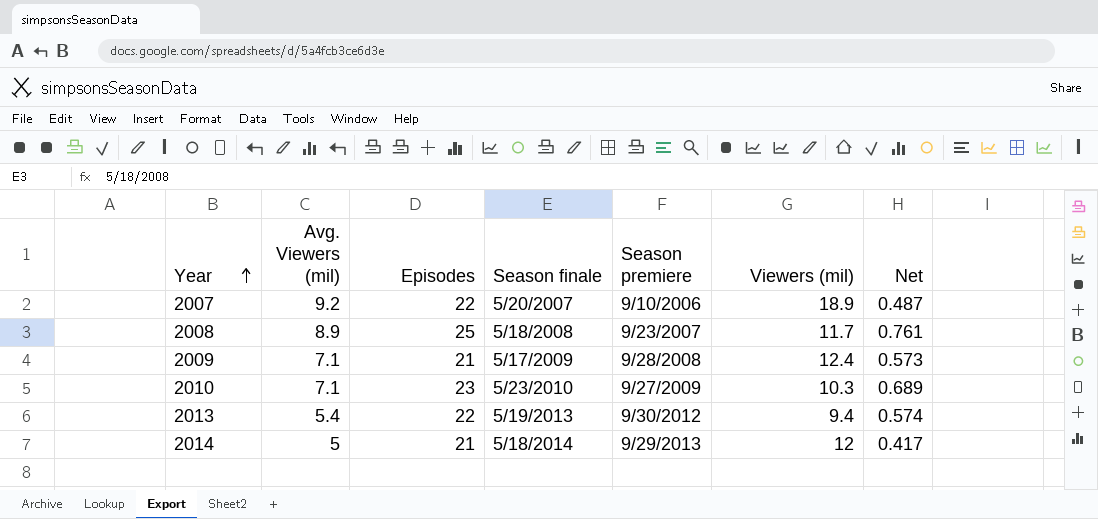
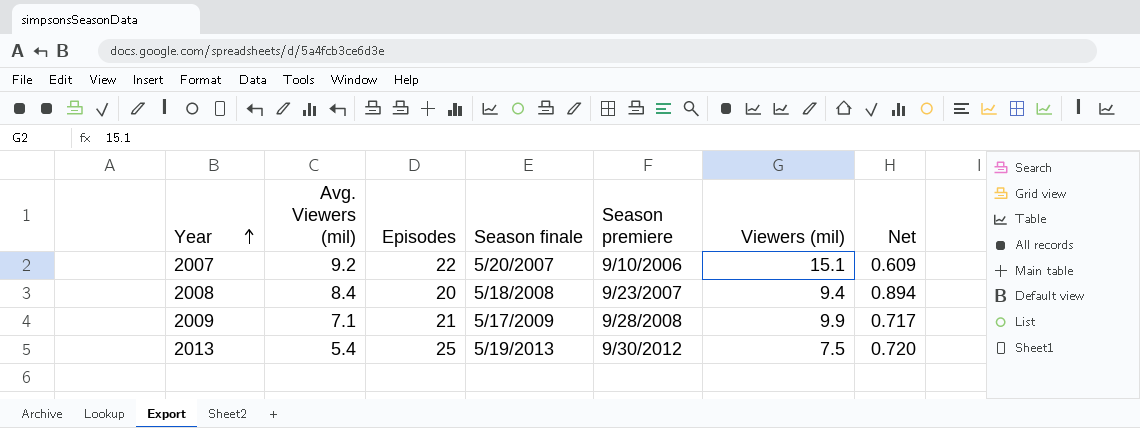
row 2010: 7.1 | 23 | 5/23/2010 | 9/27/2009 | 10.3 | 0.689 -> none
row 2014: 5 | 21 | 5/18/2014 | 9/29/2013 | 12 | 0.417 -> none
2007 | Viewers (mil): 18.9 -> 15.1
2007 | Net: 0.487 -> 0.609
2008 | Avg. Viewers (mil): 8.9 -> 8.4
2008 | Episodes: 25 -> 20
2008 | Viewers (mil): 11.7 -> 9.4
2008 | Net: 0.761 -> 0.894
2009 | Viewers (mil): 12.4 -> 9.9
2009 | Net: 0.573 -> 0.717
2013 | Episodes: 22 -> 25
2013 | Viewers (mil): 9.4 -> 7.5
2013 | Net: 0.574 -> 0.720

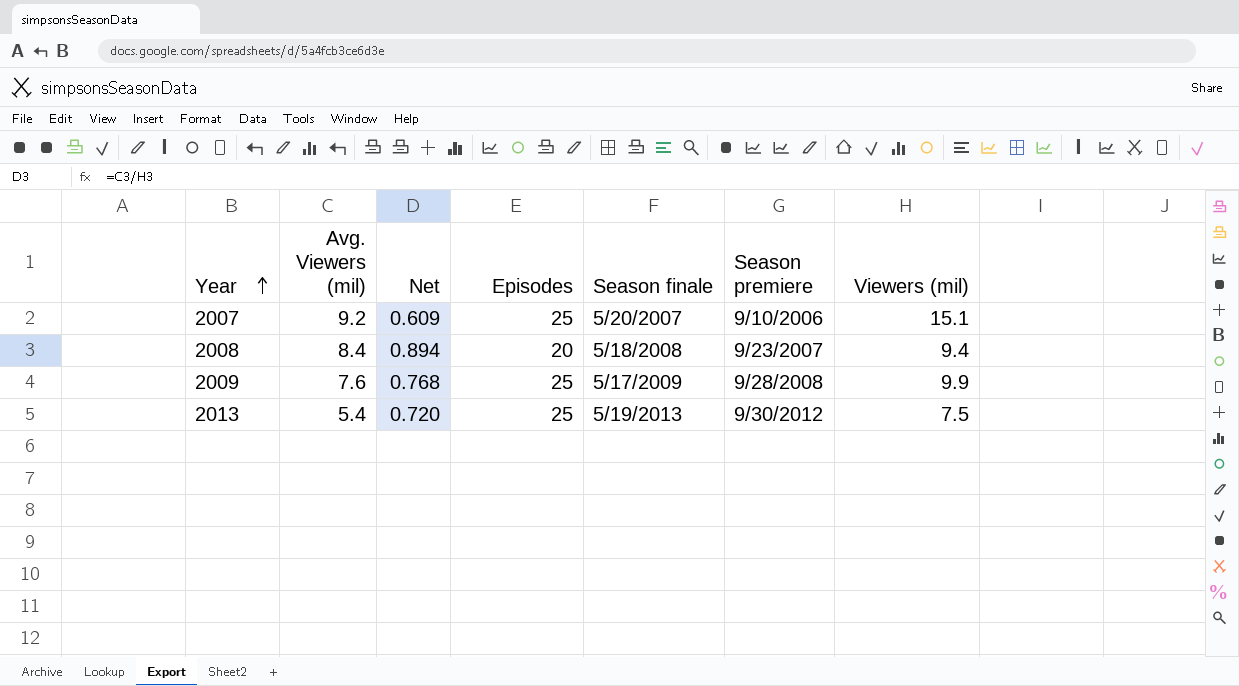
column Net | position: 7 -> 3
2007 | Episodes: 22 -> 25
2009 | Avg. Viewers (mil): 7.1 -> 7.6
2009 | Net: 0.717 -> 0.768
2009 | Episodes: 21 -> 25

